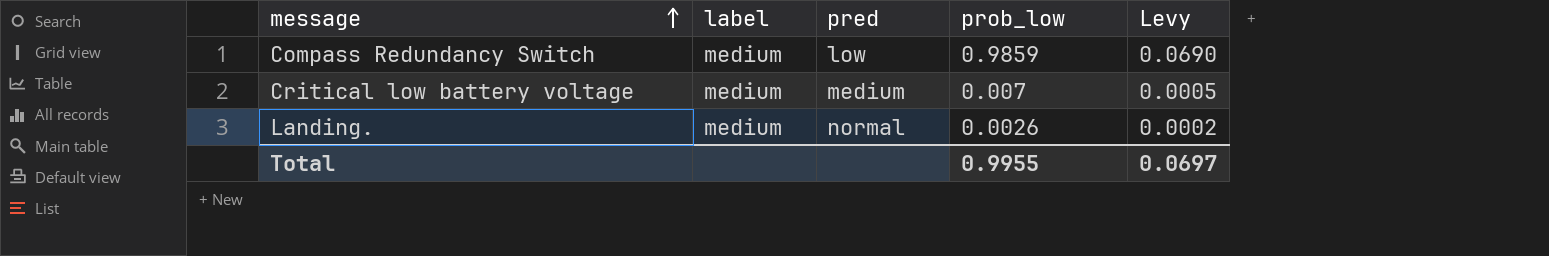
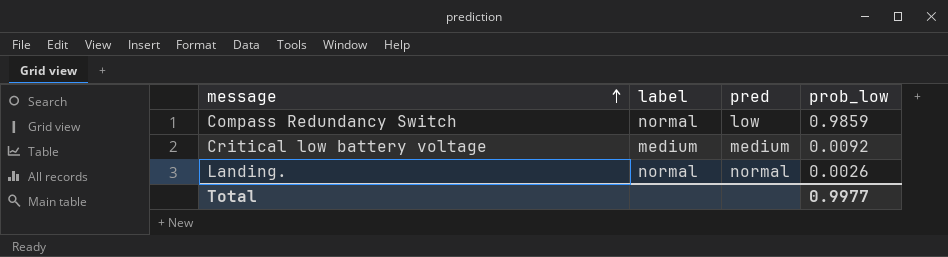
column Levy | formula: [prob_low] * 0.07 -> none
Compass Redundancy Switch | label: medium -> normal
Critical low battery voltage | prob_low: 0.007 -> 0.0092
Landing. | label: medium -> normal
Total | prob_low: 0.9955 -> 0.9977

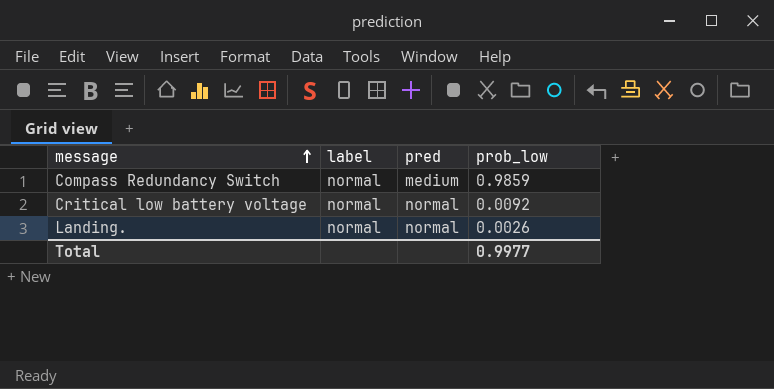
Compass Redundancy Switch | pred: low -> medium
Critical low battery voltage | label: medium -> normal
Critical low battery voltage | pred: medium -> normal

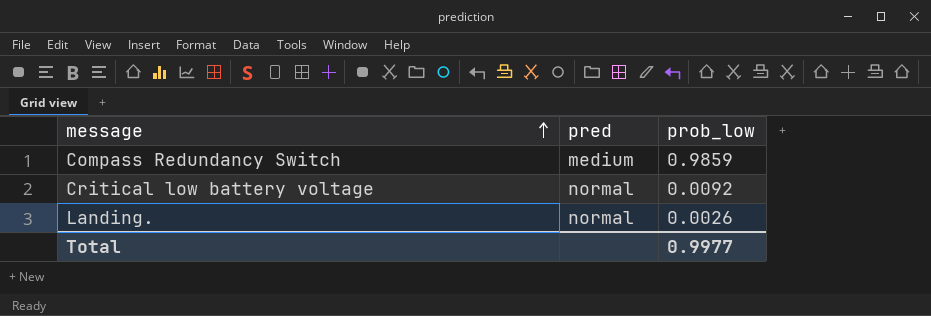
column label | position: 2 -> none

